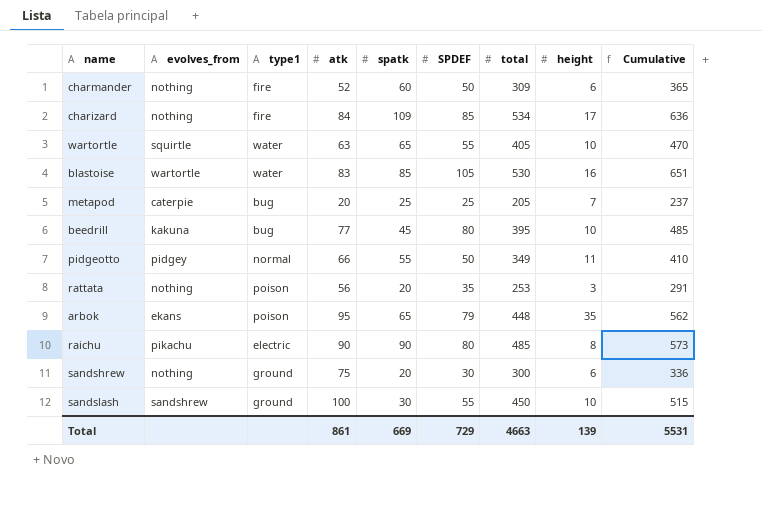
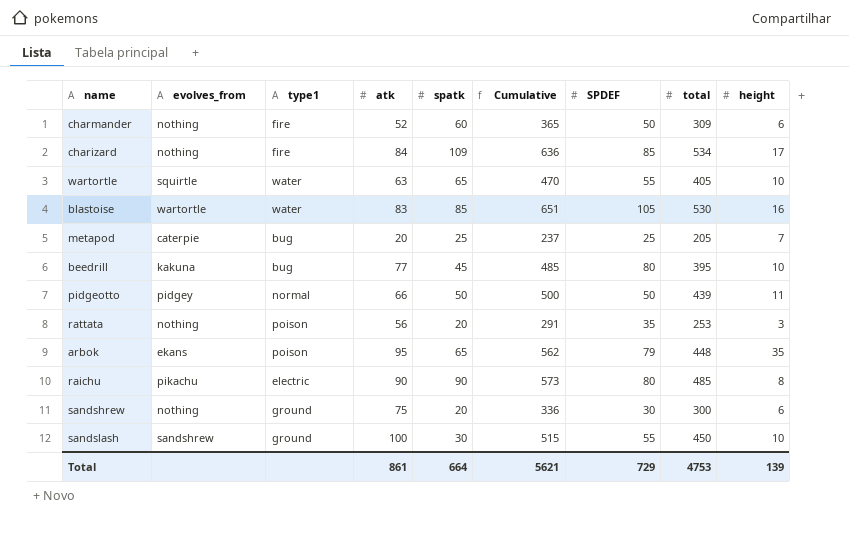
column Cumulative | position: 9 -> 6
pidgeotto | spatk: 55 -> 50
pidgeotto | Cumulative: 410 -> 500
pidgeotto | total: 349 -> 439
Total | spatk: 669 -> 664
Total | Cumulative: 5531 -> 5621
Total | total: 4663 -> 4753

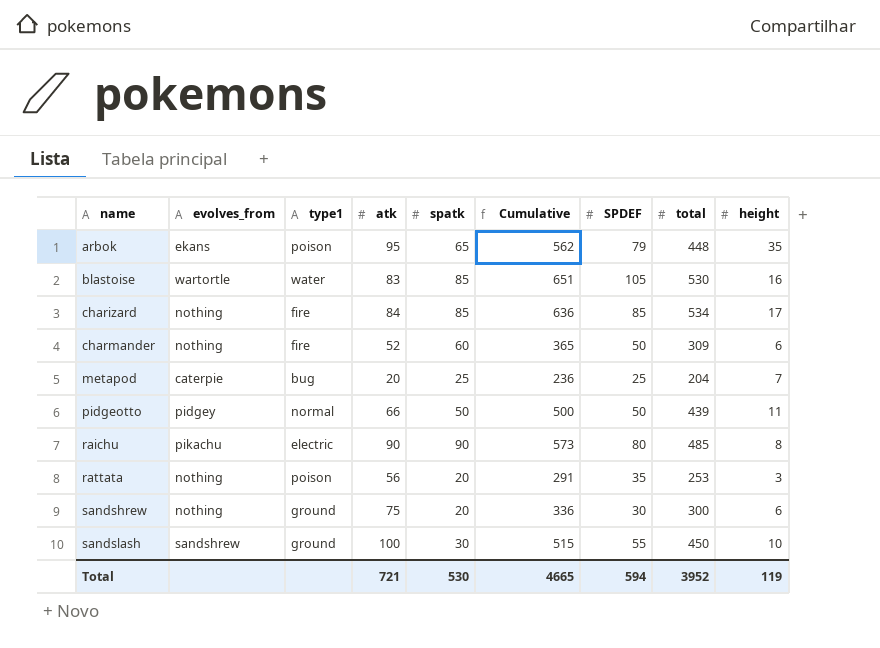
row order: none -> name ascending
row wartortle: squirtle | water | 63 | 65 | 470 | 55 | 405 | 10 -> none
row beedrill: kakuna | bug | 77 | 45 | 485 | 80 | 395 | 10 -> none
charizard | spatk: 109 -> 85
metapod | Cumulative: 237 -> 236
metapod | total: 205 -> 204
Total | atk: 861 -> 721
Total | spatk: 664 -> 530
Total | Cumulative: 5621 -> 4665
Total | SPDEF: 729 -> 594
Total | total: 4753 -> 3952
Total | height: 139 -> 119

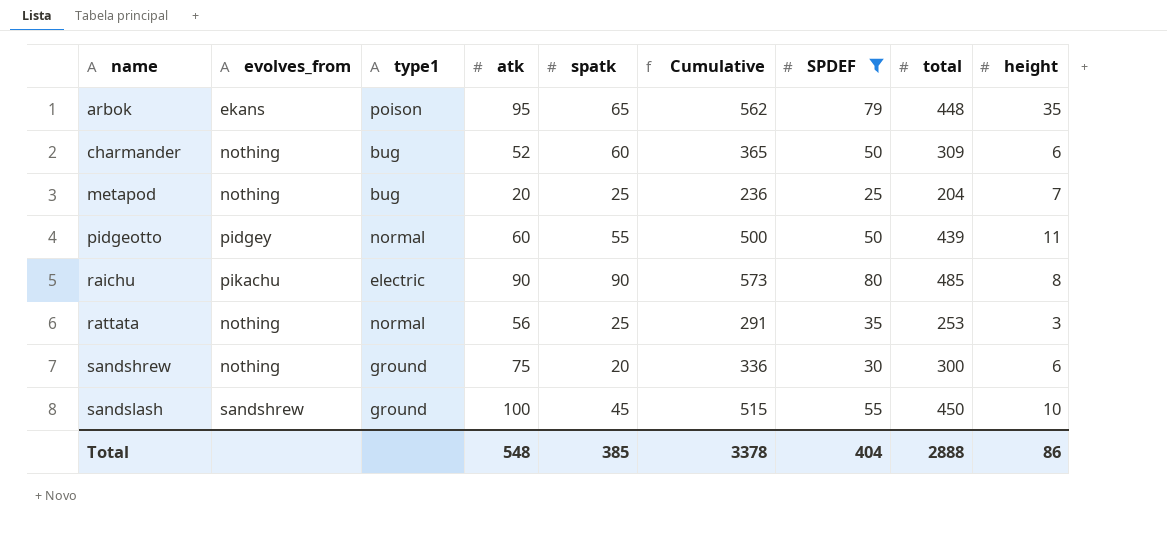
filter: none -> SPDEF <= 80
charmander | type1: fire -> bug
metapod | evolves_from: caterpie -> nothing
pidgeotto | atk: 66 -> 60
pidgeotto | spatk: 50 -> 55
rattata | type1: poison -> normal
rattata | spatk: 20 -> 25
sandslash | spatk: 30 -> 45
Total | atk: 721 -> 548
Total | spatk: 530 -> 385
Total | Cumulative: 4665 -> 3378
Total | SPDEF: 594 -> 404
Total | total: 3952 -> 2888
Total | height: 119 -> 86

